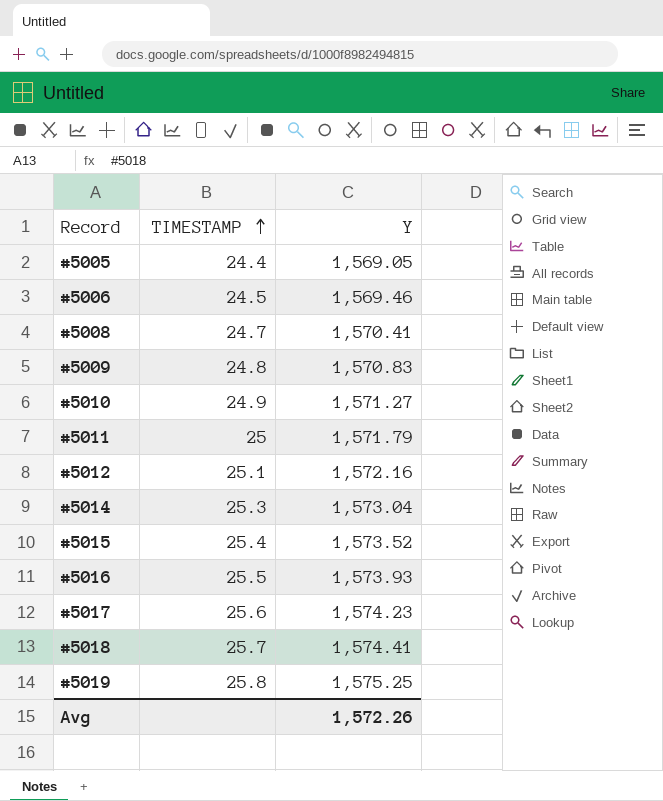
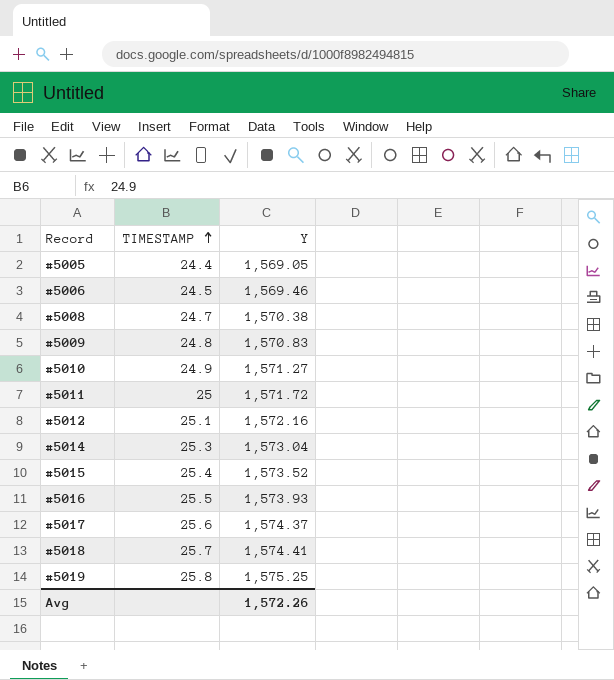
#5008 | Y: 1,570.41 -> 1,570.38
#5011 | Y: 1,571.79 -> 1,571.72
#5017 | Y: 1,574.23 -> 1,574.37

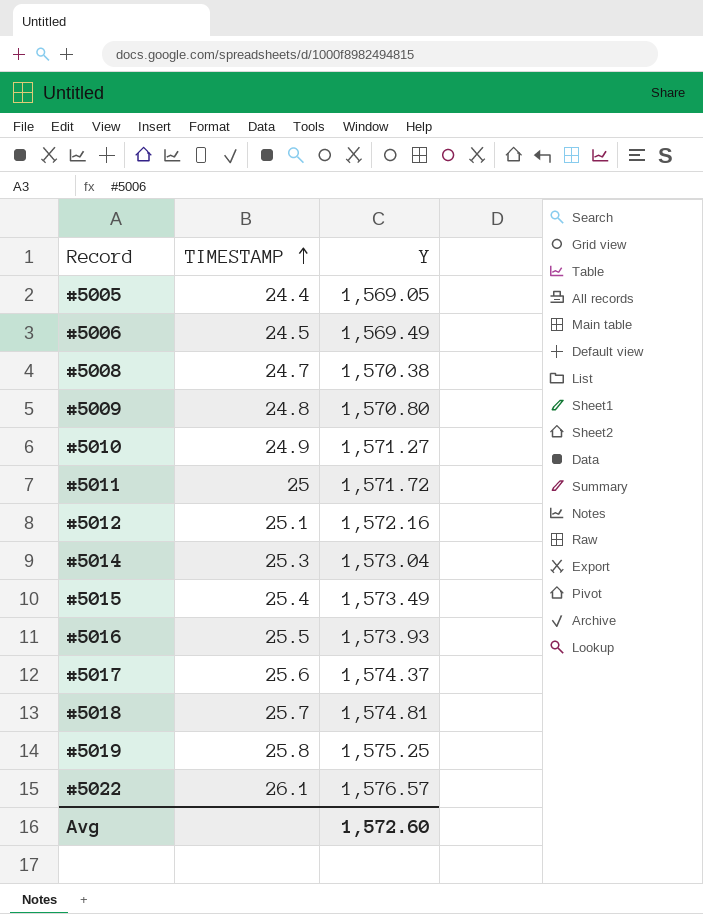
#5006 | Y: 1,569.46 -> 1,569.49
#5009 | Y: 1,570.83 -> 1,570.80
#5015 | Y: 1,573.52 -> 1,573.49
#5018 | Y: 1,574.41 -> 1,574.81
row #5022: none -> 26.1 | 1,576.57
Avg | Y: 1,572.26 -> 1,572.60

